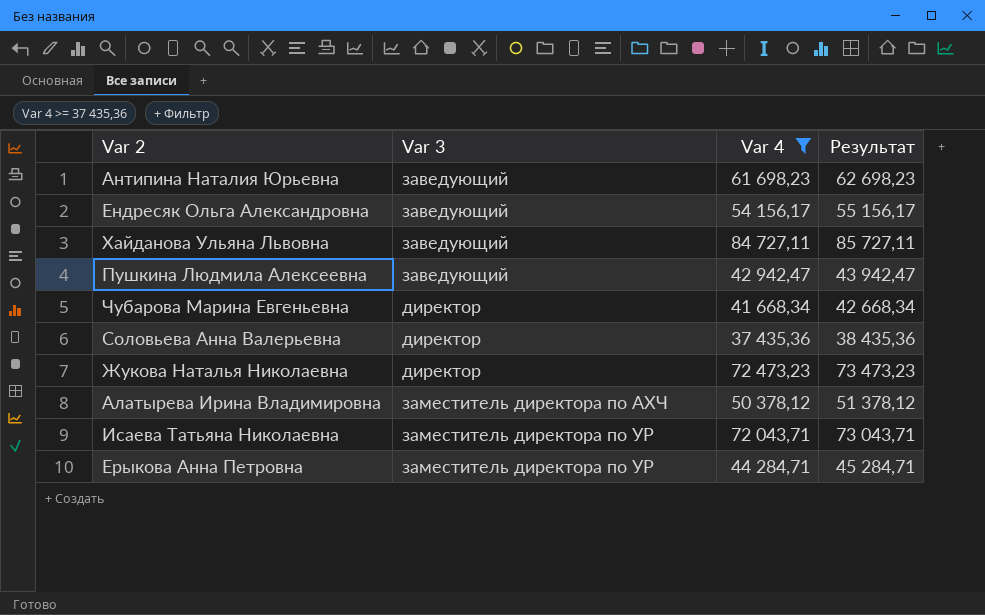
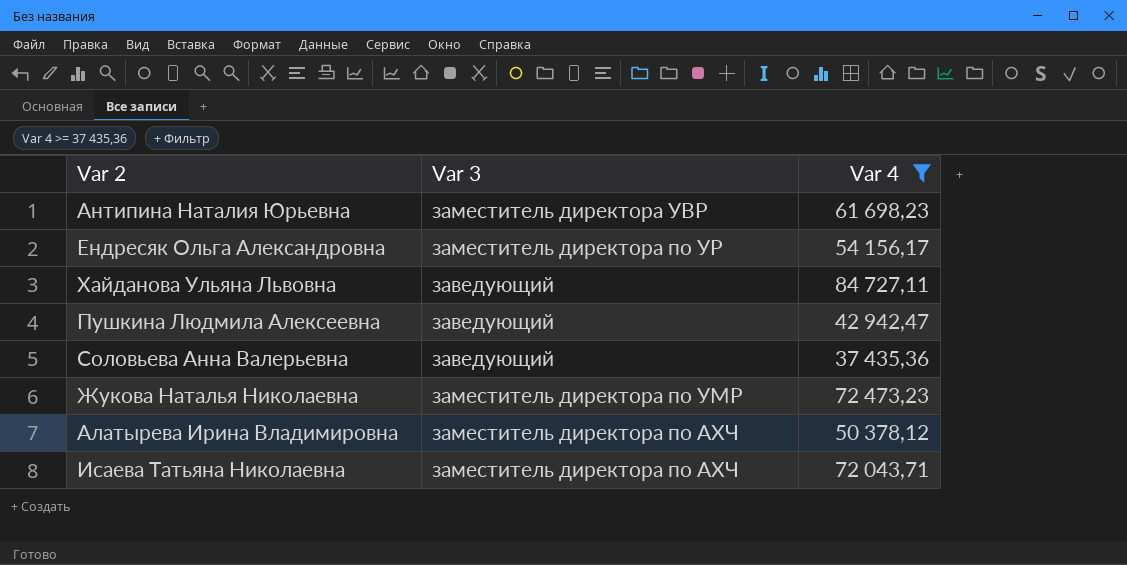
column Результат | formula: [Var 4] + 1000 -> none
row Чубарова Марина Евгеньевна: директор | 41 668,34 | 42 668,34 -> none
row Ерыкова Анна Петровна: заместитель директора по УР | 44 284,71 | 45 284,71 -> none
Антипина Наталия Юрьевна | Var 3: заведующий -> заместитель директора УВР
Ендресяк Ольга Александровна | Var 3: заведующий -> заместитель директора по УР
Соловьева Анна Валерьевна | Var 3: директор -> заведующий
Жукова Наталья Николаевна | Var 3: директор -> заместитель директора по УМР
Исаева Татьяна Николаевна | Var 3: заместитель директора по УР -> заместитель директора по АХЧ

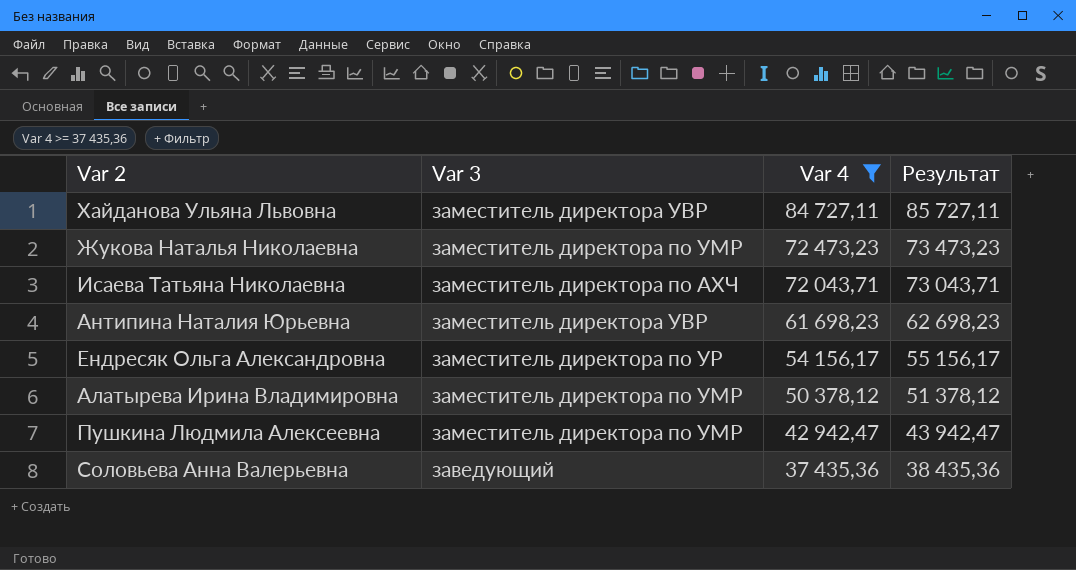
row order: none -> Var 4 descending
column Результат | formula: none -> [Var 4] + 1000
Хайданова Ульяна Львовна | Var 3: заведующий -> заместитель директора УВР
Алатырева Ирина Владимировна | Var 3: заместитель директора по АХЧ -> заместитель директора по УМР
Пушкина Людмила Алексеевна | Var 3: заведующий -> заместитель директора по УМР

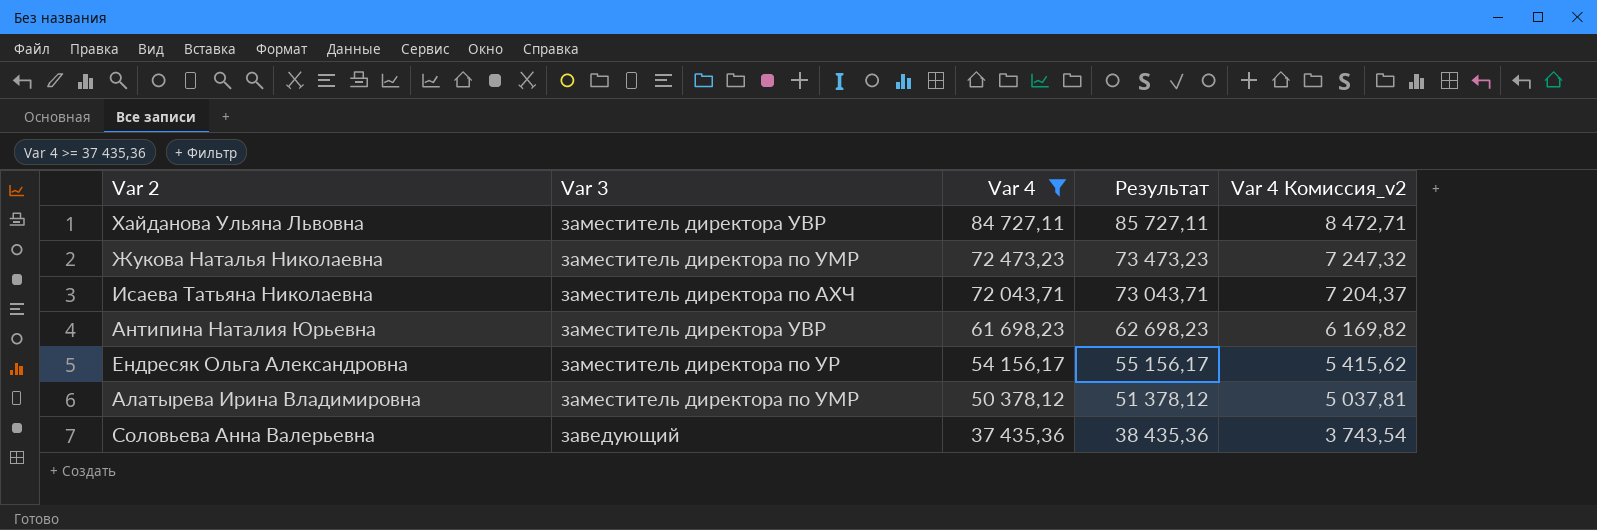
column Var 4 Комиссия_v2 | formula: none -> [Var 4] * 0,1
row Пушкина Людмила Алексеевна: заместитель директора по УМР | 42 942,47 | 43 942,47 -> none

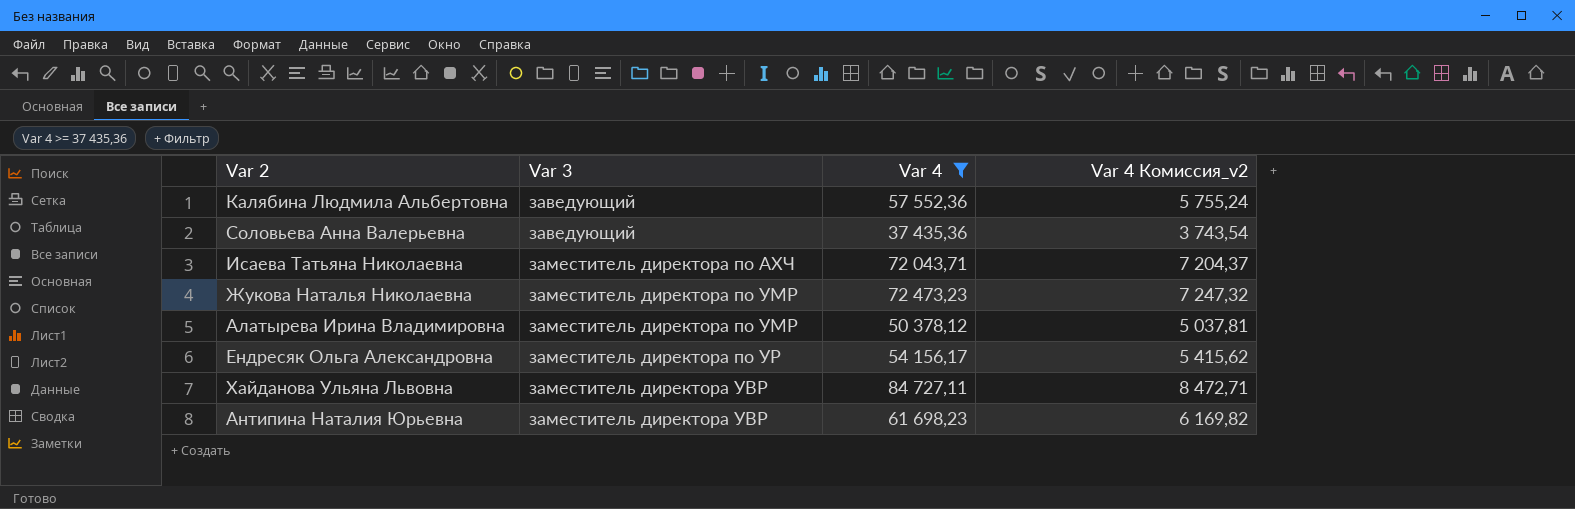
row order: Var 4 descending -> Var 3 ascending
column Результат | formula: [Var 4] + 1000 -> none
row Калябина Людмила Альбертовна: none -> заведующий | 57 552,36 | 5 755,24

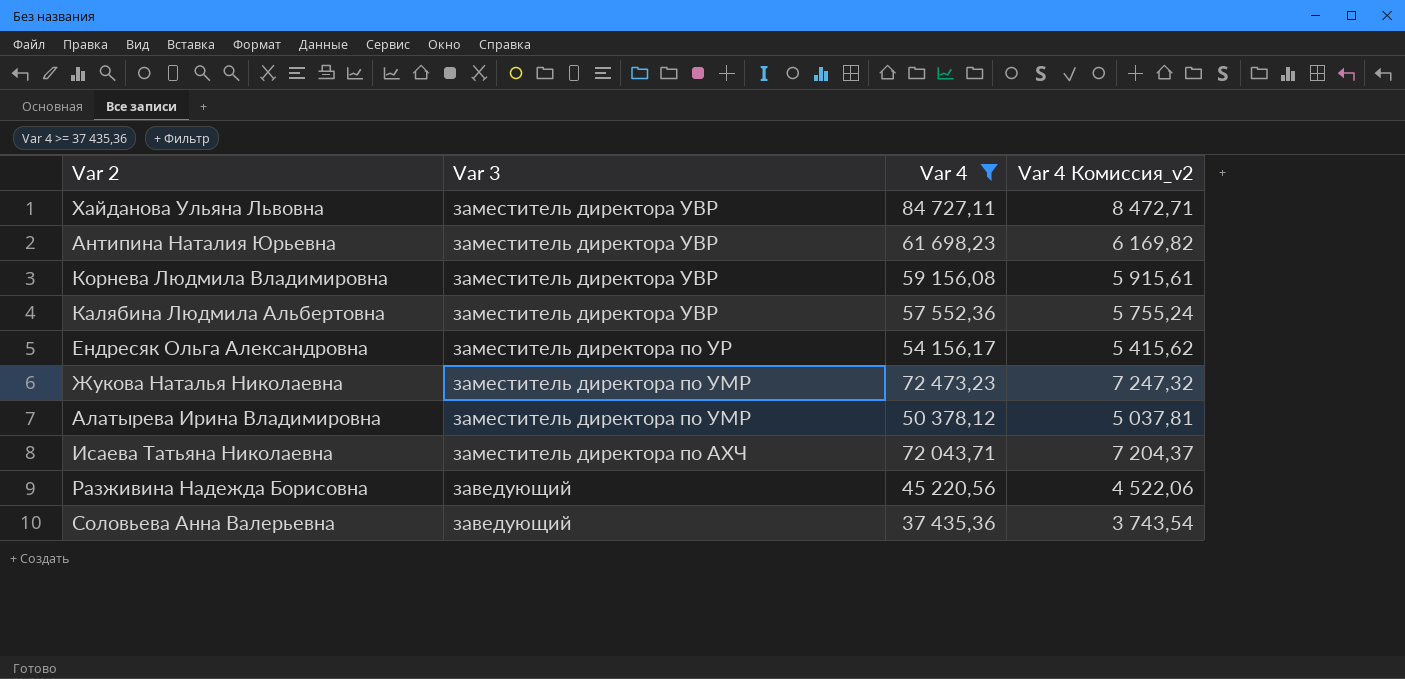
row order: Var 3 ascending -> Var 3 descending
row Корнева Людмила Владимировна: none -> заместитель директора УВР | 59 156,08 | 5 915,61
Калябина Людмила Альбертовна | Var 3: заведующий -> заместитель директора УВР
row Разживина Надежда Борисовна: none -> заведующий | 45 220,56 | 4 522,06

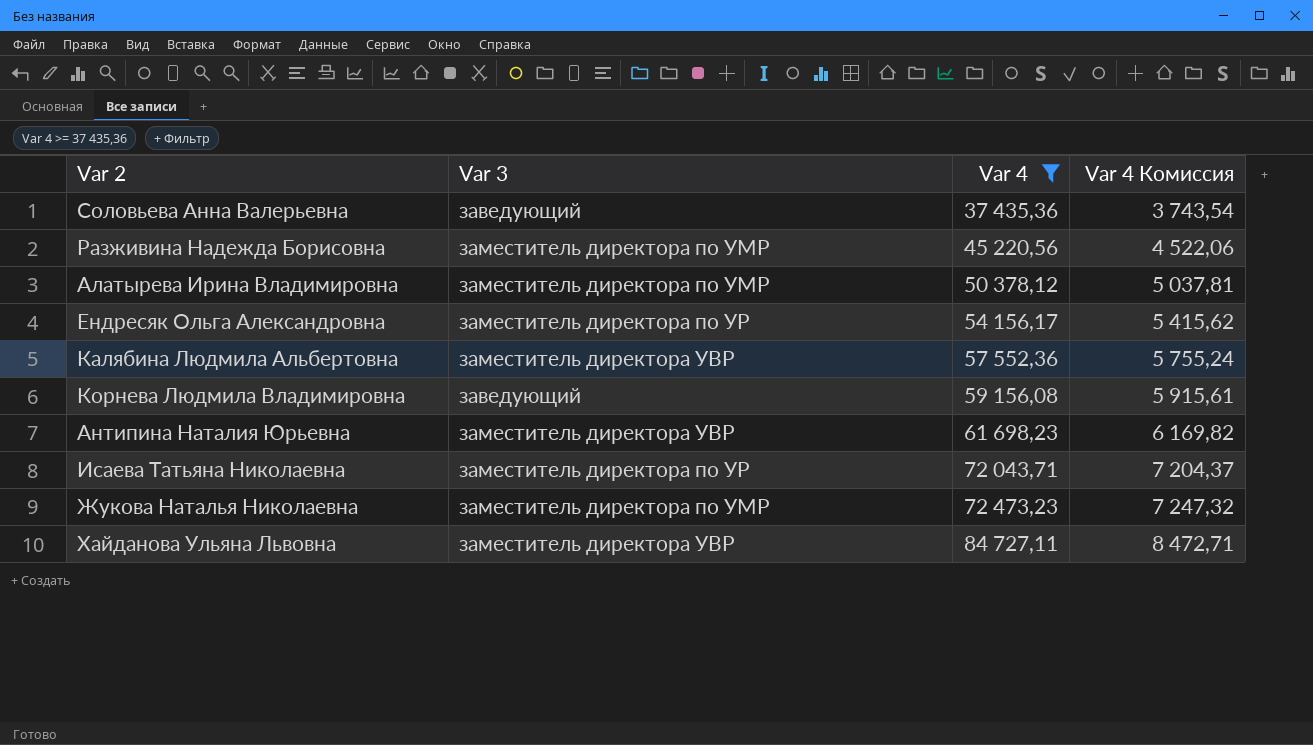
row order: Var 3 descending -> Var 4 ascending
column name: Var 4 Комиссия_v2 -> Var 4 Комиссия
Разживина Надежда Борисовна | Var 3: заведующий -> заместитель директора по УМР
Корнева Людмила Владимировна | Var 3: заместитель директора УВР -> заведующий
Исаева Татьяна Николаевна | Var 3: заместитель директора по АХЧ -> заместитель директора по УР

